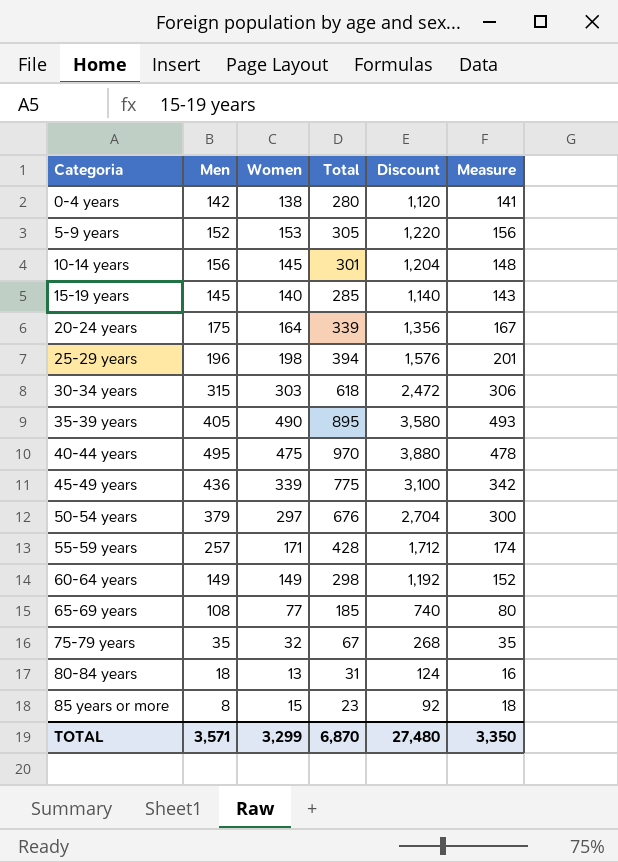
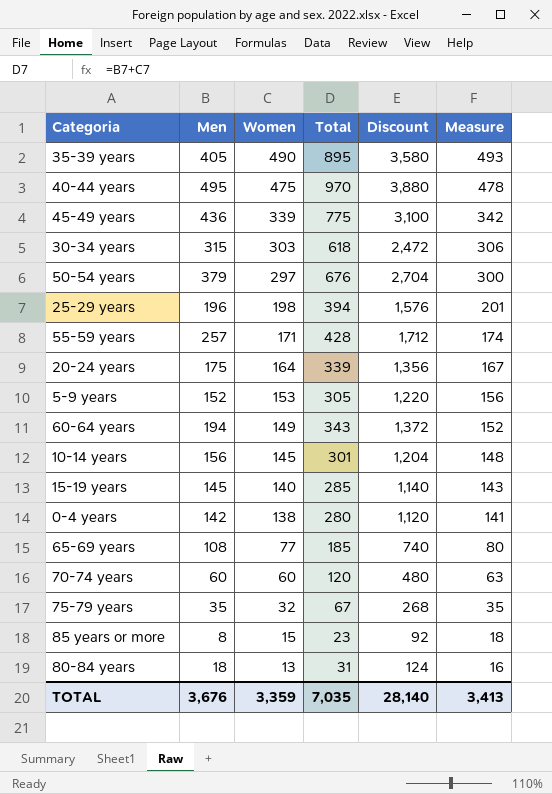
row order: Categoria ascending -> Women descending
60-64 years | Men: 149 -> 194
60-64 years | Total: 298 -> 343
60-64 years | Discount: 1,192 -> 1,372
row 70-74 years: none -> 60 | 60 | 120 | 480 | 63
TOTAL | Men: 3,571 -> 3,676
TOTAL | Women: 3,299 -> 3,359
TOTAL | Total: 6,870 -> 7,035
TOTAL | Discount: 27,480 -> 28,140
TOTAL | Measure: 3,350 -> 3,413

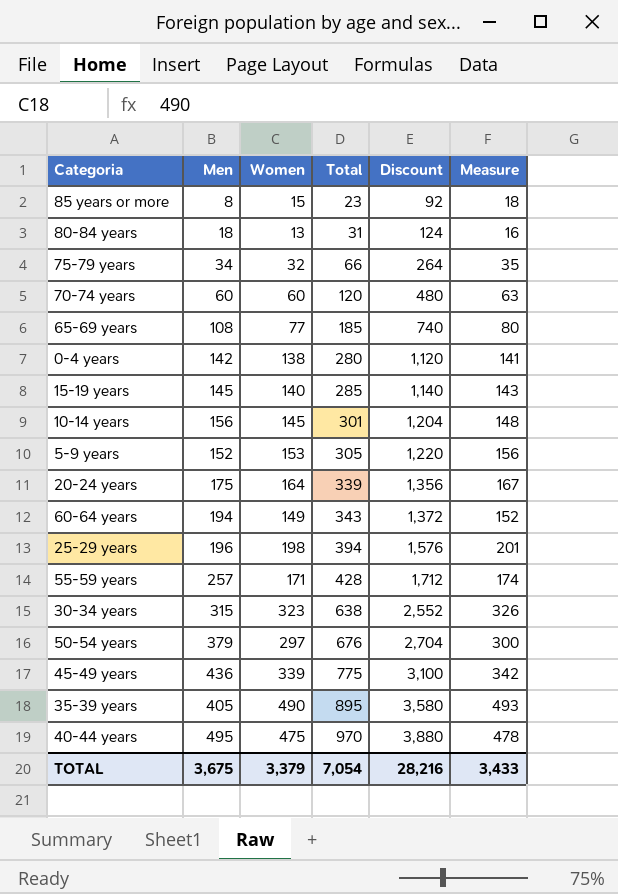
row order: Women descending -> Total ascending
75-79 years | Men: 35 -> 34
75-79 years | Total: 67 -> 66
75-79 years | Discount: 268 -> 264
30-34 years | Women: 303 -> 323
30-34 years | Total: 618 -> 638
30-34 years | Discount: 2,472 -> 2,552
30-34 years | Measure: 306 -> 326
TOTAL | Men: 3,676 -> 3,675
TOTAL | Women: 3,359 -> 3,379
TOTAL | Total: 7,035 -> 7,054
TOTAL | Discount: 28,140 -> 28,216
TOTAL | Measure: 3,413 -> 3,433

